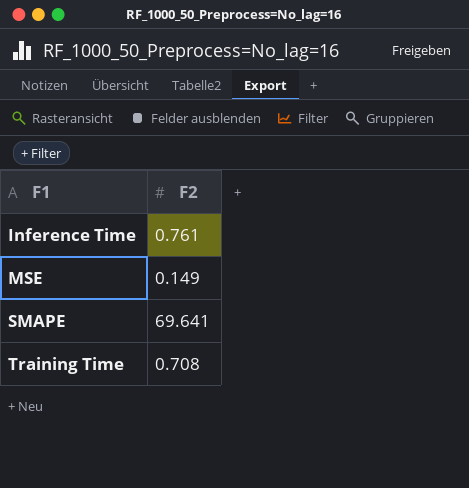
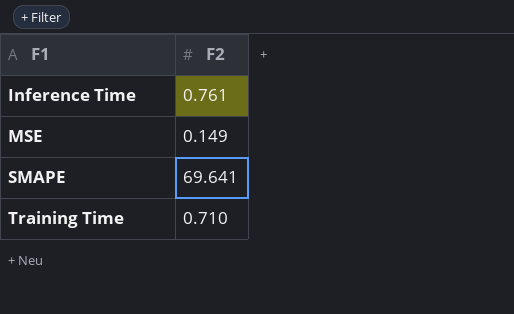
Training Time | F2: 0.708 -> 0.710

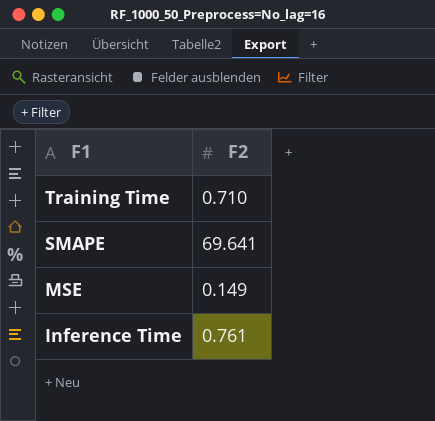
row order: F1 ascending -> F1 descending

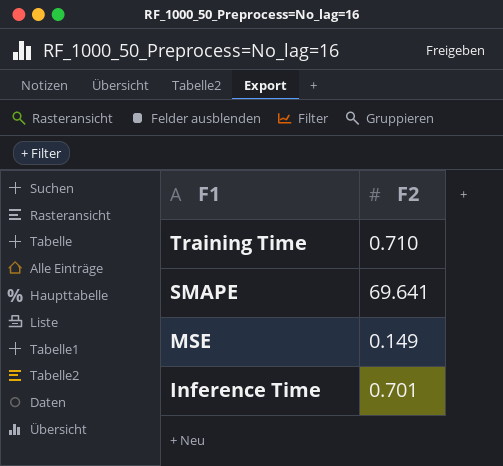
Inference Time | F2: 0.761 -> 0.701

